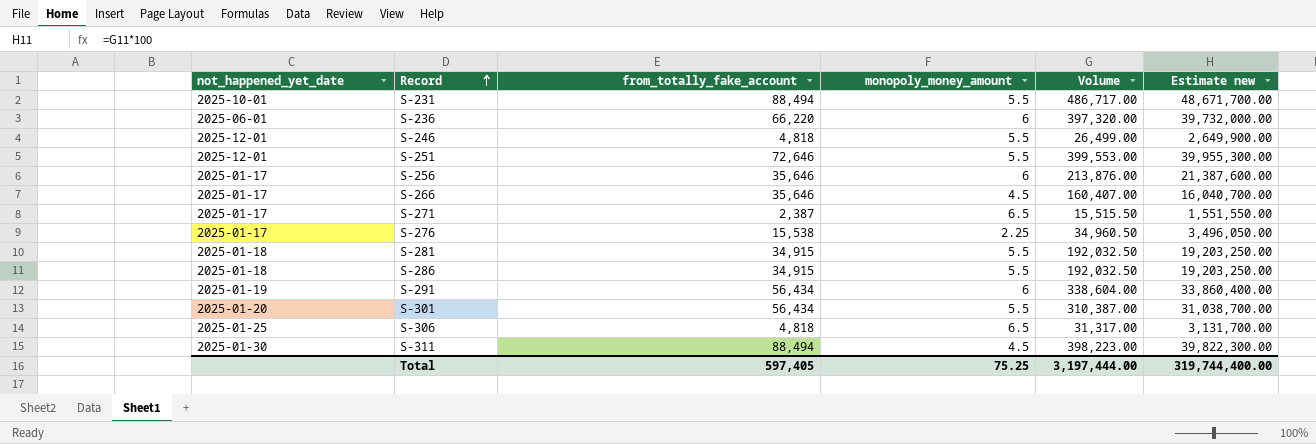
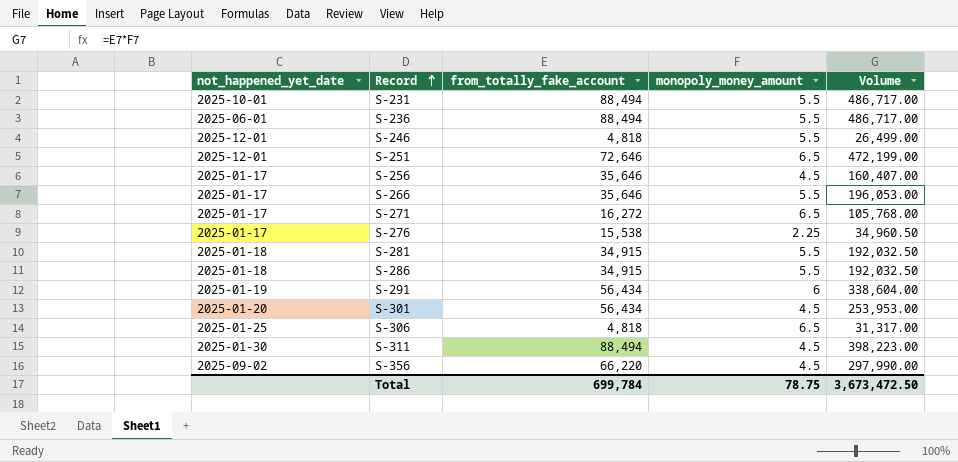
column Estimate new | formula: [Volume] * 100 -> none
S-236 | from_totally_fake_account: 66,220 -> 88,494
S-236 | monopoly_money_amount: 6 -> 5.5
S-236 | Volume: 397,320.00 -> 486,717.00
S-251 | monopoly_money_amount: 5.5 -> 6.5
S-251 | Volume: 399,553.00 -> 472,199.00
S-256 | monopoly_money_amount: 6 -> 4.5
S-256 | Volume: 213,876.00 -> 160,407.00
S-266 | monopoly_money_amount: 4.5 -> 5.5
S-266 | Volume: 160,407.00 -> 196,053.00
S-271 | from_totally_fake_account: 2,387 -> 16,272
S-271 | Volume: 15,515.50 -> 105,768.00
S-301 | monopoly_money_amount: 5.5 -> 4.5
S-301 | Volume: 310,387.00 -> 253,953.00
row S-356: none -> 2025-09-02 | 66,220 | 4.5 | 297,990.00
Total | from_totally_fake_account: 597,405 -> 699,784
Total | monopoly_money_amount: 75.25 -> 78.75
Total | Volume: 3,197,444.00 -> 3,673,472.50

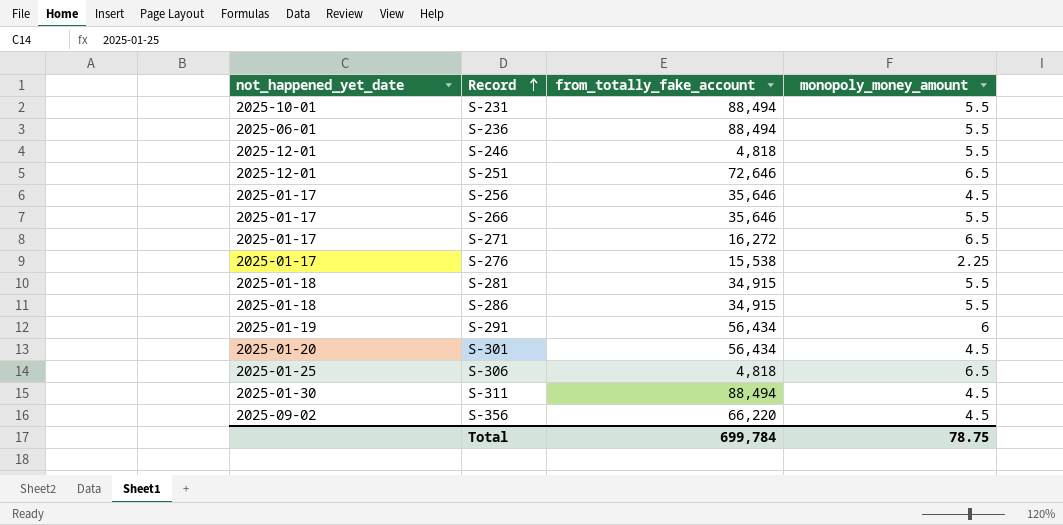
column Volume | formula: [from_totally_fake_account] * [monopoly_money_amount] -> none

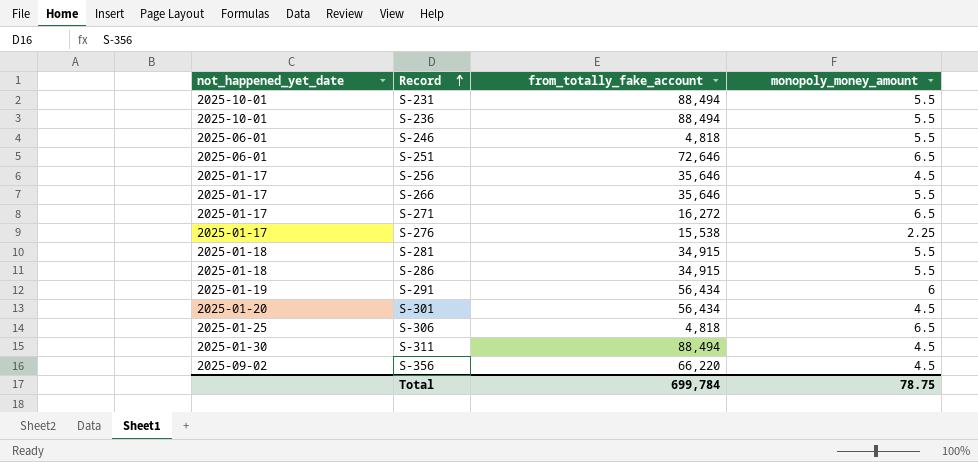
S-236 | not_happened_yet_date: 2025-06-01 -> 2025-10-01
S-246 | not_happened_yet_date: 2025-12-01 -> 2025-06-01
S-251 | not_happened_yet_date: 2025-12-01 -> 2025-06-01

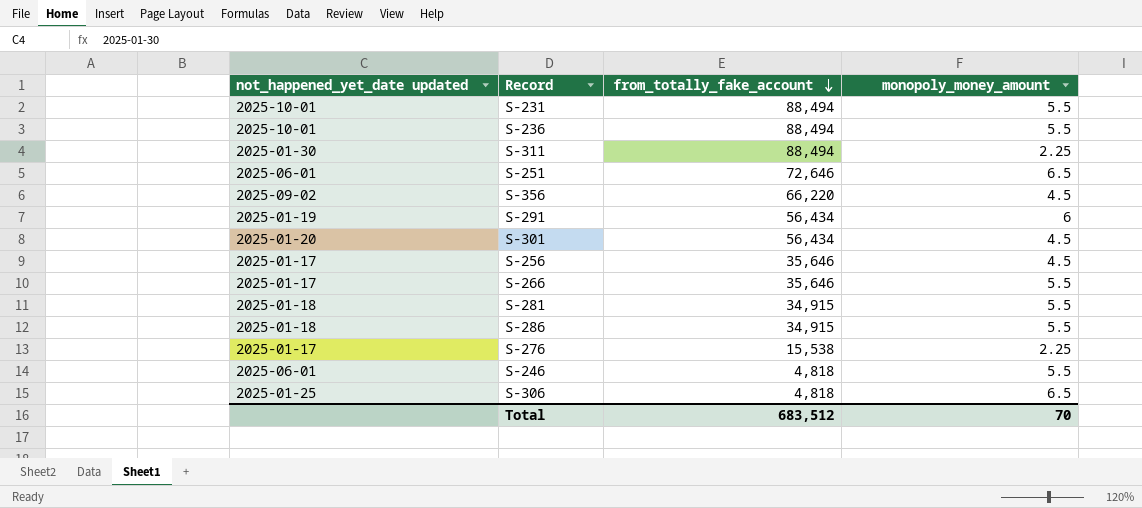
row order: Record ascending -> from_totally_fake_account descending
column name: not_happened_yet_date -> not_happened_yet_date updated
row S-271: 2025-01-17 | 16,272 | 6.5 -> none
S-311 | monopoly_money_amount: 4.5 -> 2.25
Total | from_totally_fake_account: 699,784 -> 683,512
Total | monopoly_money_amount: 78.75 -> 70

